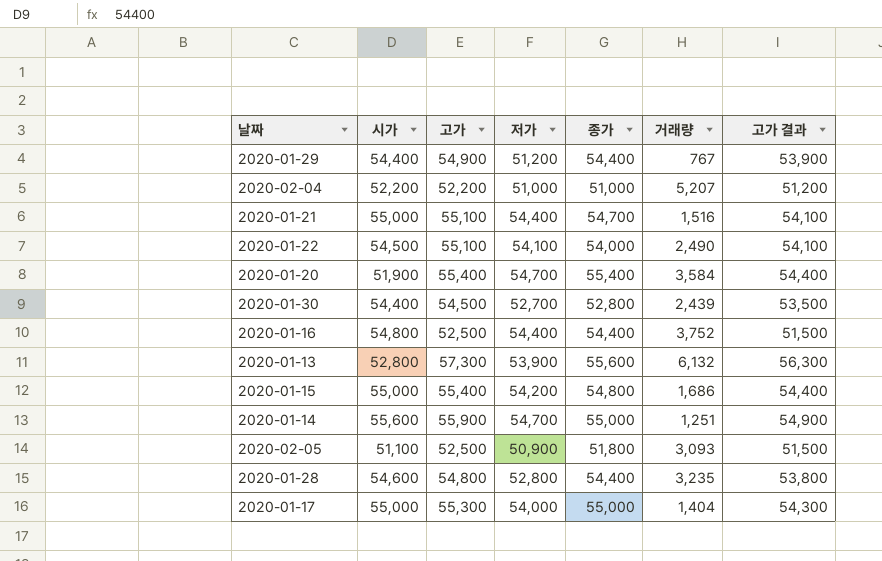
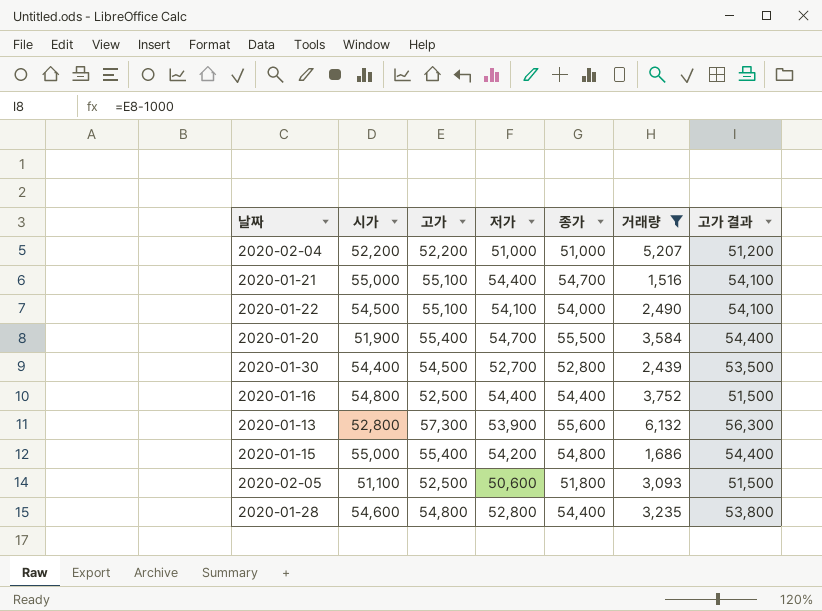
filter: none -> 거래량 >= 1,516
2020-01-20 | 종가: 55,400 -> 55,500
2020-02-05 | 저가: 50,900 -> 50,600

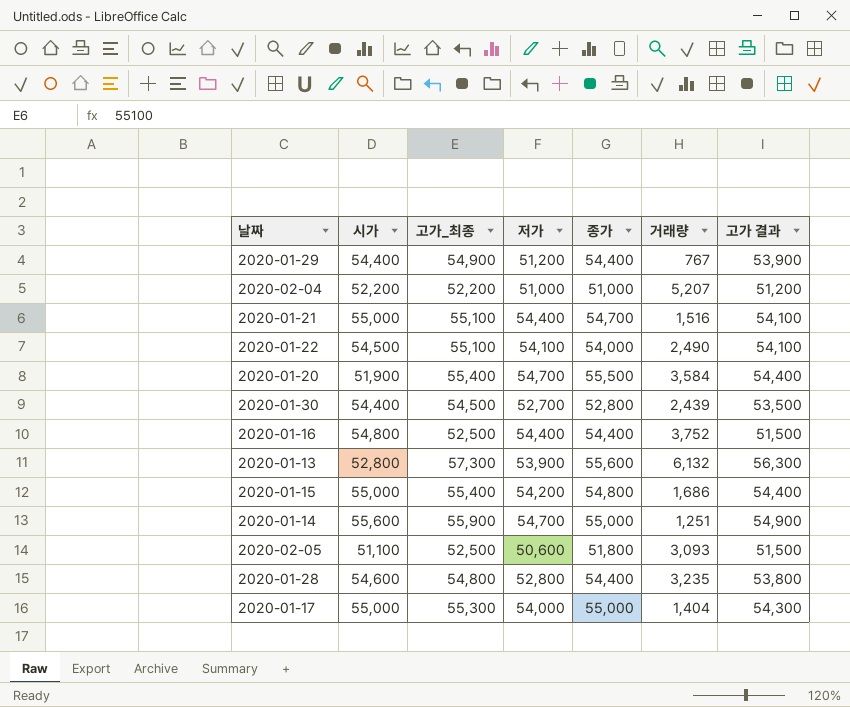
filter: 거래량 >= 1,516 -> none
column name: 고가 -> 고가_최종

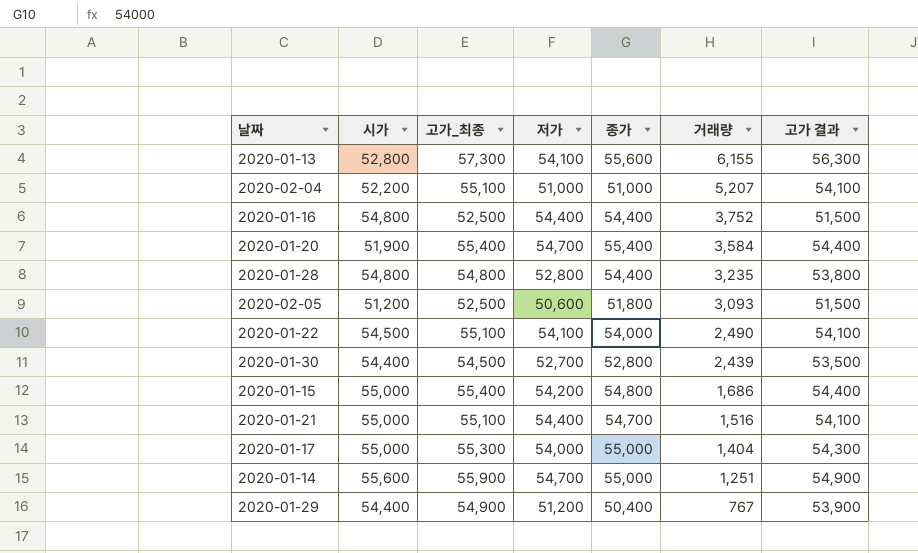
row order: none -> 거래량 descending
2020-01-13 | 저가: 53,900 -> 54,100
2020-01-13 | 거래량: 6,132 -> 6,155
2020-02-04 | 고가_최종: 52,200 -> 55,100
2020-02-04 | 고가 결과: 51,200 -> 54,100
2020-01-20 | 종가: 55,500 -> 55,400
2020-01-28 | 시가: 54,600 -> 54,800
2020-02-05 | 시가: 51,100 -> 51,200
2020-01-29 | 종가: 54,400 -> 50,400

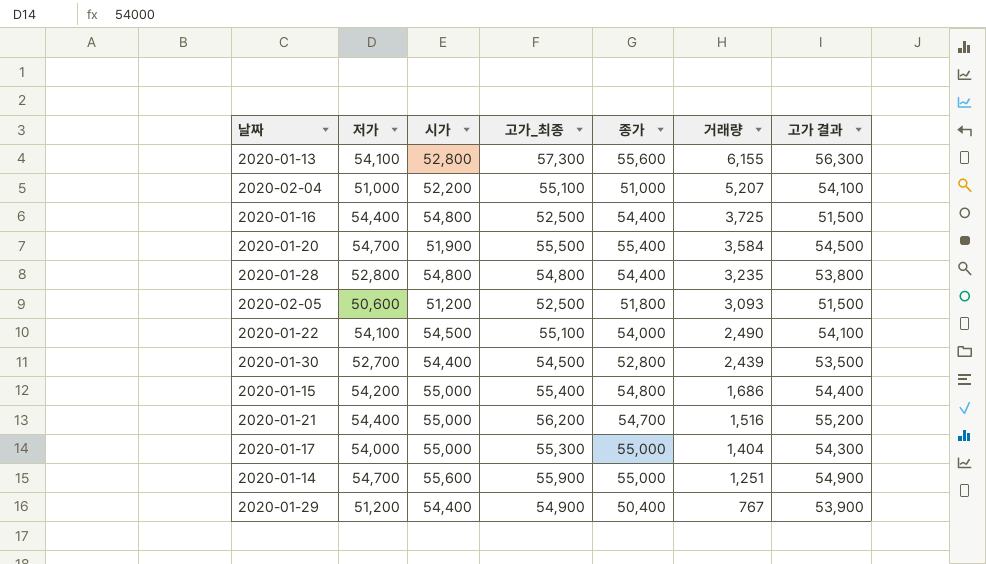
column 저가 | position: 4 -> 2
2020-01-16 | 거래량: 3,752 -> 3,725
2020-01-20 | 고가_최종: 55,400 -> 55,500
2020-01-20 | 고가 결과: 54,400 -> 54,500
2020-01-21 | 고가_최종: 55,100 -> 56,200
2020-01-21 | 고가 결과: 54,100 -> 55,200

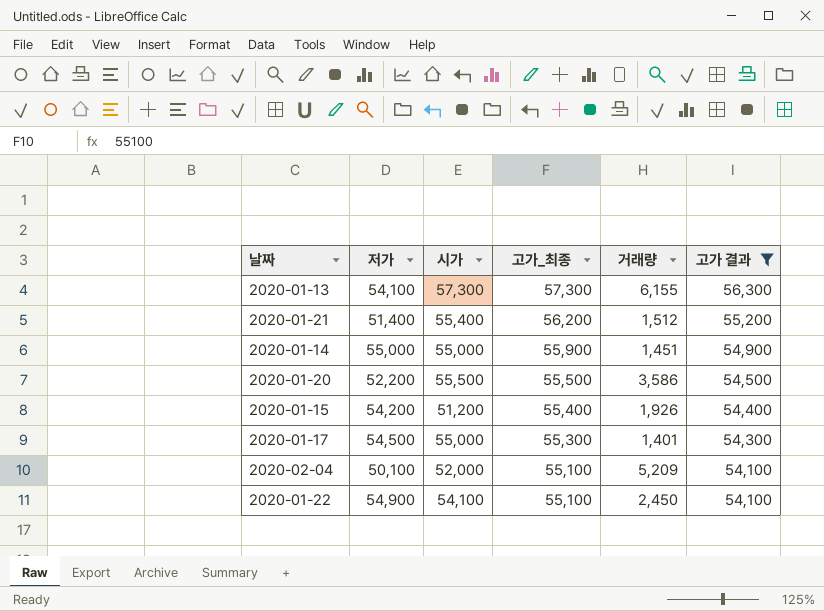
filter: none -> 고가 결과 >= 54,100
row order: 거래량 descending -> 고가_최종 descending
column 종가 | position: 5 -> none
2020-01-13 | 시가: 52,800 -> 57,300
2020-01-21 | 저가: 54,400 -> 51,400
2020-01-21 | 시가: 55,000 -> 55,400
2020-01-21 | 거래량: 1,516 -> 1,512
2020-01-14 | 저가: 54,700 -> 55,000
2020-01-14 | 시가: 55,600 -> 55,000
2020-01-14 | 거래량: 1,251 -> 1,451
2020-01-20 | 저가: 54,700 -> 52,200
2020-01-20 | 시가: 51,900 -> 55,500
2020-01-20 | 거래량: 3,584 -> 3,586
2020-01-15 | 시가: 55,000 -> 51,200
2020-01-15 | 거래량: 1,686 -> 1,926
2020-01-17 | 저가: 54,000 -> 54,500
2020-01-17 | 거래량: 1,404 -> 1,401
2020-02-04 | 저가: 51,000 -> 50,100
2020-02-04 | 시가: 52,200 -> 52,000
2020-02-04 | 거래량: 5,207 -> 5,209
2020-01-22 | 저가: 54,100 -> 54,900
2020-01-22 | 시가: 54,500 -> 54,100
2020-01-22 | 거래량: 2,490 -> 2,450

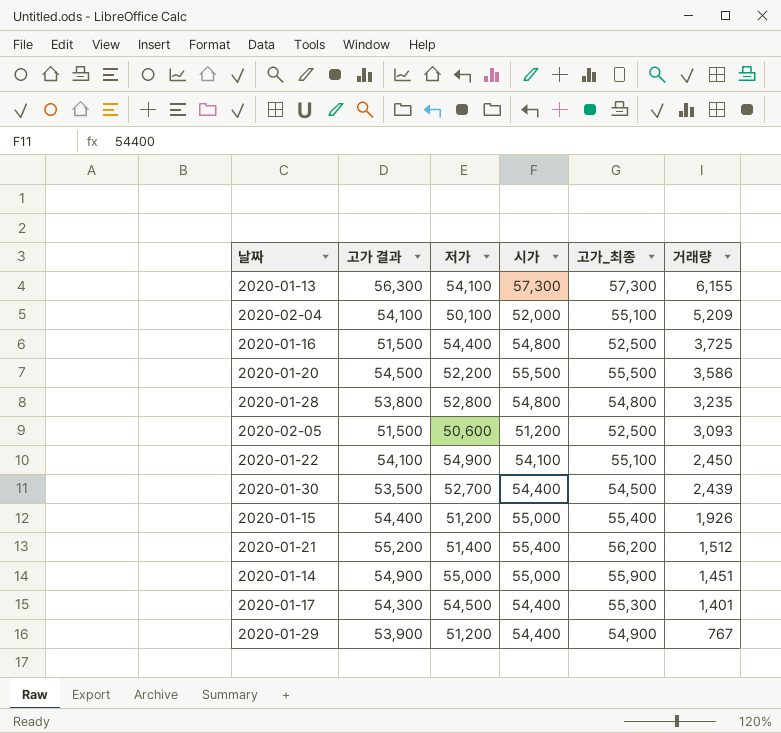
filter: 고가 결과 >= 54,100 -> none
row order: 고가_최종 descending -> 거래량 descending
column 고가 결과 | position: 6 -> 2
2020-01-15 | 저가: 54,200 -> 51,200
2020-01-15 | 시가: 51,200 -> 55,000
2020-01-17 | 시가: 55,000 -> 54,400

